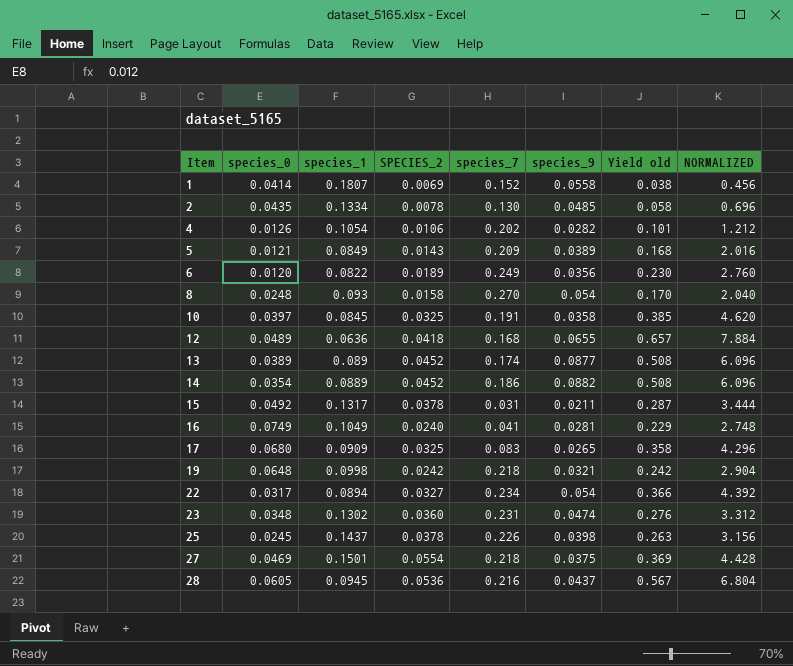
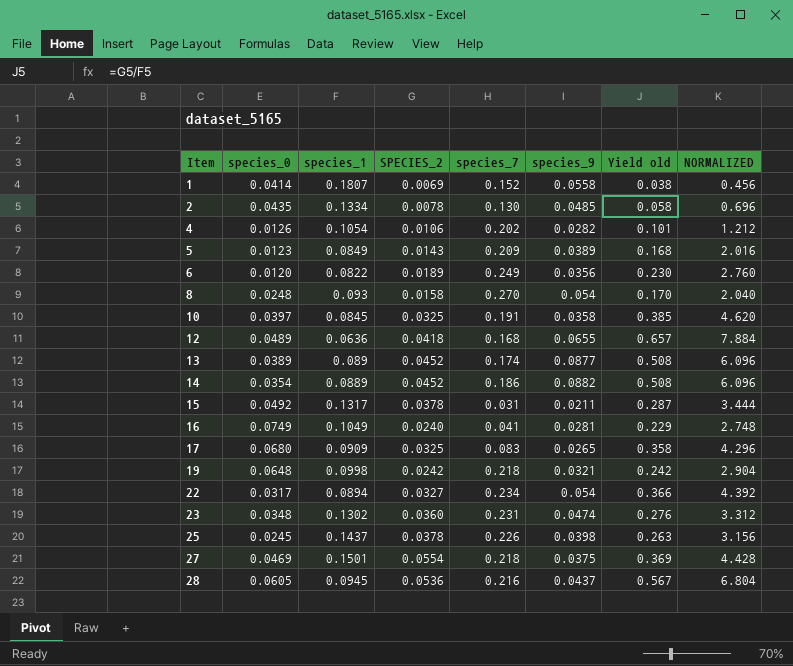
5 | species_0: 0.0121 -> 0.0123

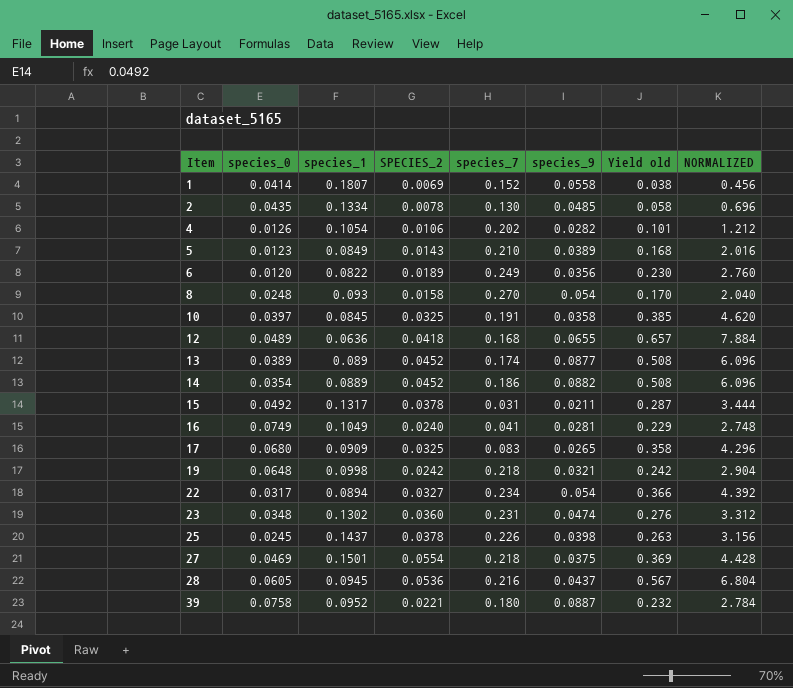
5 | species_7: 0.209 -> 0.210
row 39: none -> 0.0758 | 0.0952 | 0.0221 | 0.180 | 0.0887 | 0.232 | 2.784

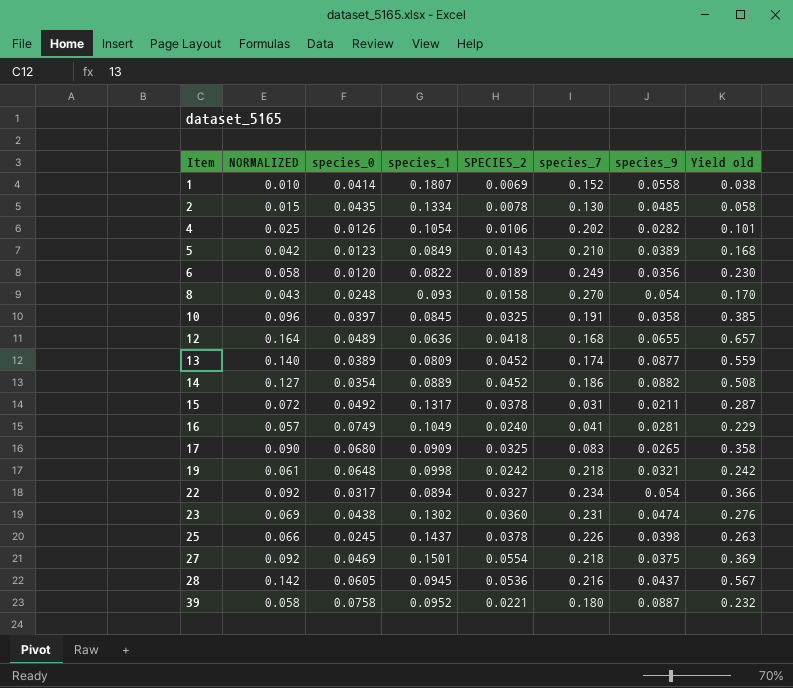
column NORMALIZED | formula: [Yield old] * 12 -> [Yield old] * 0.25
column NORMALIZED | position: 8 -> 2
13 | species_1: 0.089 -> 0.0809
13 | Yield old: 0.508 -> 0.559
23 | species_0: 0.0348 -> 0.0438

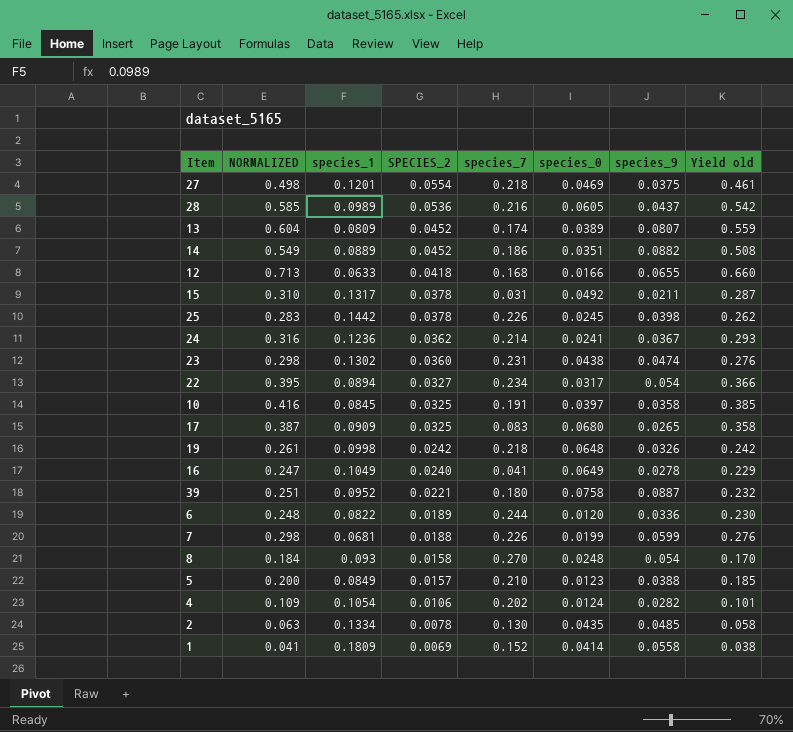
row order: Item ascending -> SPECIES_2 descending
column NORMALIZED | formula: [Yield old] * 0.25 -> [Yield old] * 1.08
column species_0 | position: 3 -> 6
27 | species_1: 0.1501 -> 0.1201
27 | Yield old: 0.369 -> 0.461
28 | species_1: 0.0945 -> 0.0989
28 | Yield old: 0.567 -> 0.542
13 | species_9: 0.0877 -> 0.0807
14 | species_0: 0.0354 -> 0.0351
12 | species_1: 0.0636 -> 0.0633
12 | species_0: 0.0489 -> 0.0166
12 | Yield old: 0.657 -> 0.660
25 | species_1: 0.1437 -> 0.1442
25 | Yield old: 0.263 -> 0.262
row 24: none -> 0.316 | 0.1236 | 0.0362 | 0.214 | 0.0241 | 0.0367 | 0.293
19 | species_9: 0.0321 -> 0.0326
16 | species_0: 0.0749 -> 0.0649
16 | species_9: 0.0281 -> 0.0278
6 | species_7: 0.249 -> 0.244
6 | species_9: 0.0356 -> 0.0336
row 7: none -> 0.298 | 0.0681 | 0.0188 | 0.226 | 0.0199 | 0.0599 | 0.276
5 | SPECIES_2: 0.0143 -> 0.0157
5 | species_9: 0.0389 -> 0.0388
5 | Yield old: 0.168 -> 0.185
4 | species_0: 0.0126 -> 0.0124
1 | species_1: 0.1807 -> 0.1809

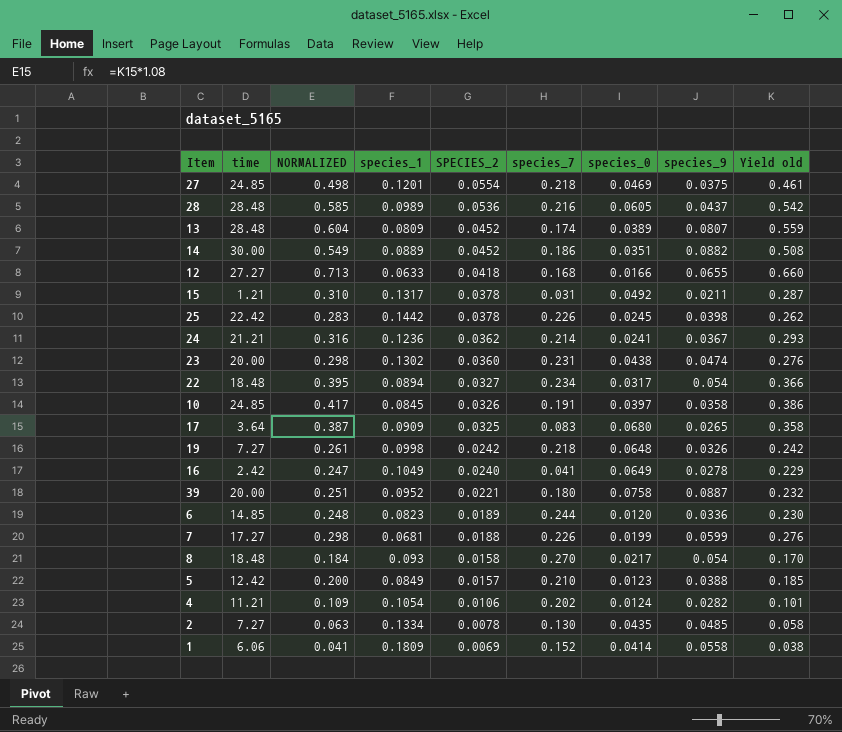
column time | position: none -> 2
10 | NORMALIZED: 0.416 -> 0.417
10 | SPECIES_2: 0.0325 -> 0.0326
10 | Yield old: 0.385 -> 0.386
6 | species_1: 0.0822 -> 0.0823
8 | species_0: 0.0248 -> 0.0217

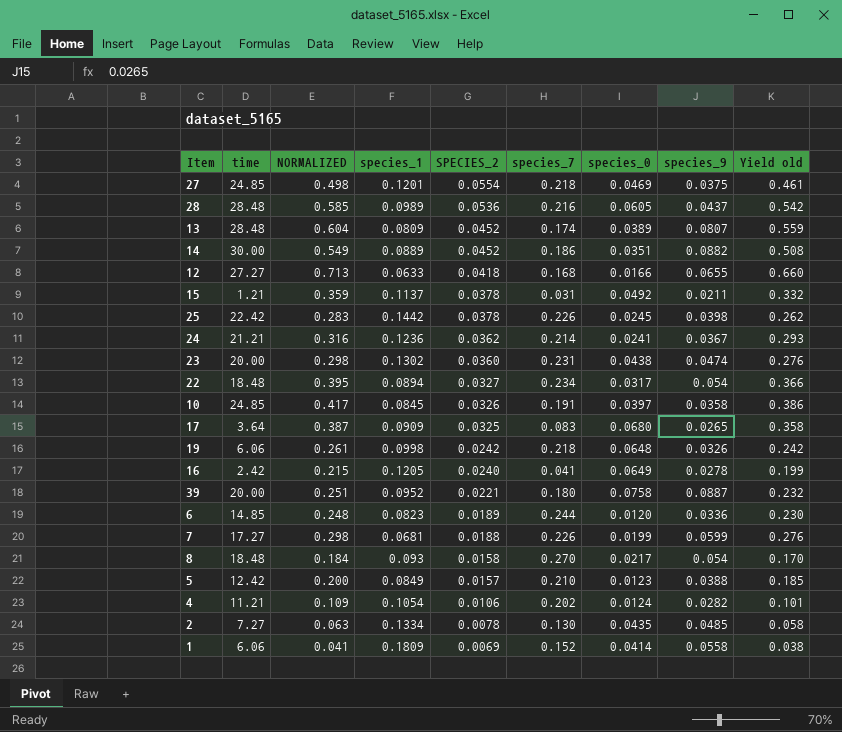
15 | NORMALIZED: 0.310 -> 0.359
15 | species_1: 0.1317 -> 0.1137
15 | Yield old: 0.287 -> 0.332
19 | time: 7.27 -> 6.06
16 | NORMALIZED: 0.247 -> 0.215
16 | species_1: 0.1049 -> 0.1205
16 | Yield old: 0.229 -> 0.199

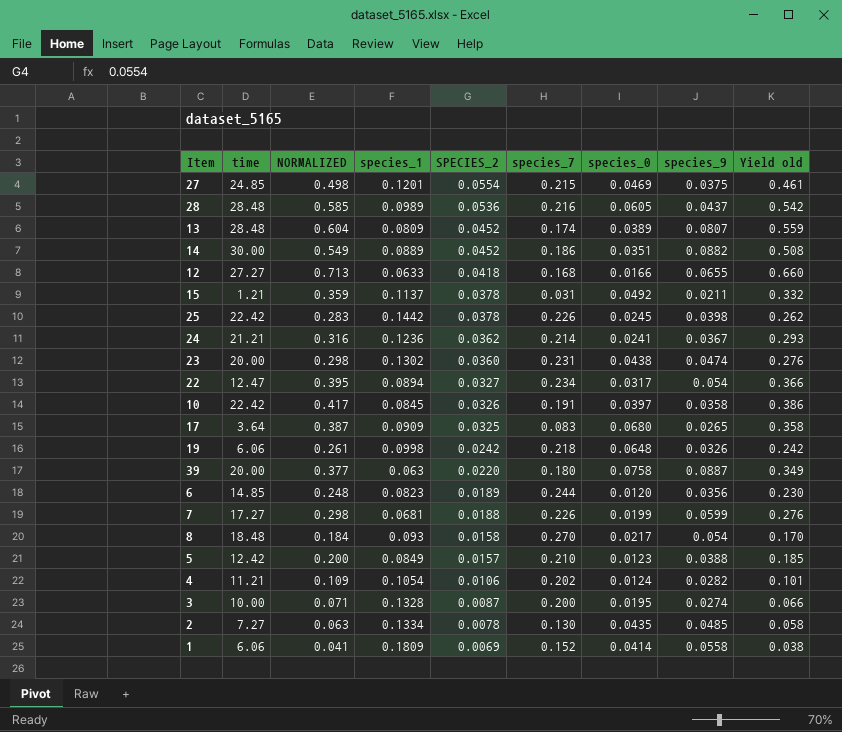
row 16: 2.42 | 0.215 | 0.1205 | 0.0240 | 0.041 | 0.0649 | 0.0278 | 0.199 -> none
27 | species_7: 0.218 -> 0.215
22 | time: 18.48 -> 12.47
10 | time: 24.85 -> 22.42
39 | NORMALIZED: 0.251 -> 0.377
39 | species_1: 0.0952 -> 0.063
39 | SPECIES_2: 0.0221 -> 0.0220
39 | Yield old: 0.232 -> 0.349
6 | species_9: 0.0336 -> 0.0356
row 3: none -> 10.00 | 0.071 | 0.1328 | 0.0087 | 0.200 | 0.0195 | 0.0274 | 0.066

